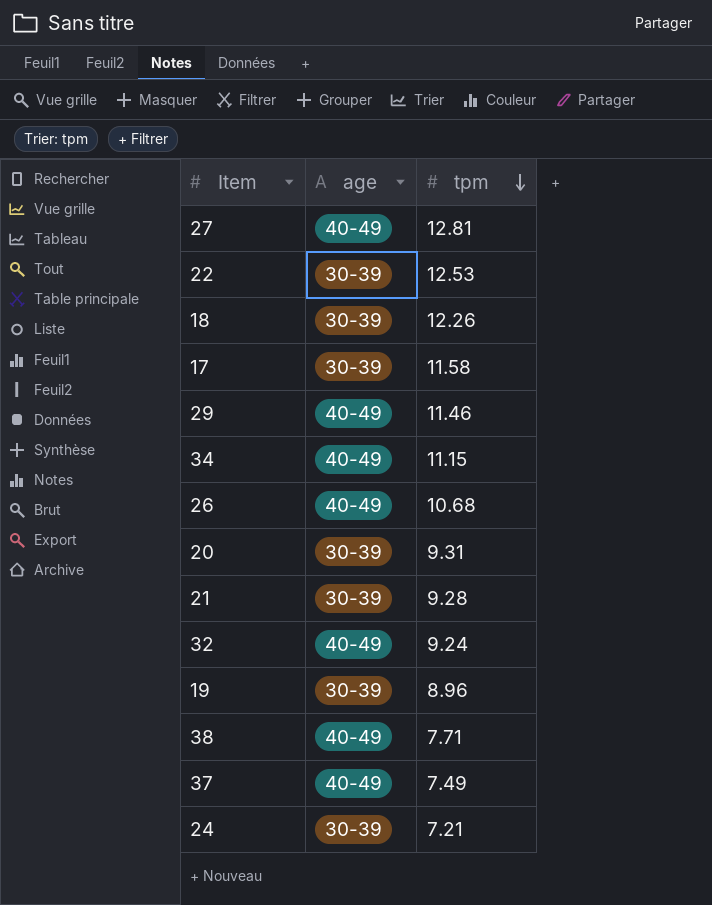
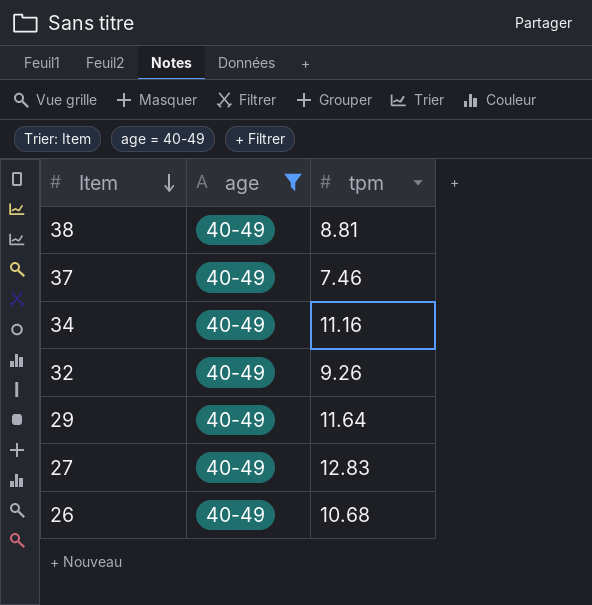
filter: none -> age = 40-49
row order: tpm descending -> Item descending
38 | tpm: 7.71 -> 8.81
37 | tpm: 7.49 -> 7.46
34 | tpm: 11.15 -> 11.16
32 | tpm: 9.24 -> 9.26
29 | tpm: 11.46 -> 11.64
27 | tpm: 12.81 -> 12.83

